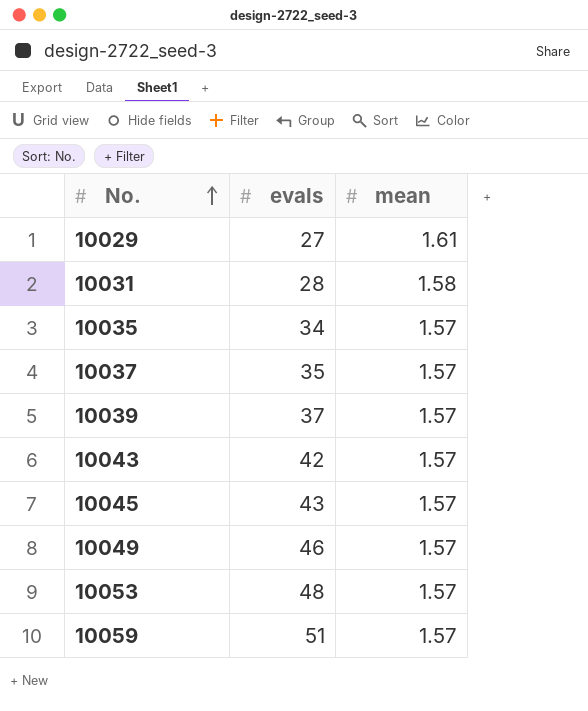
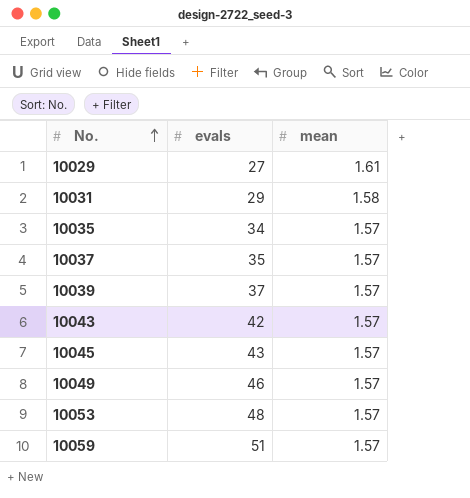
10031 | evals: 28 -> 29

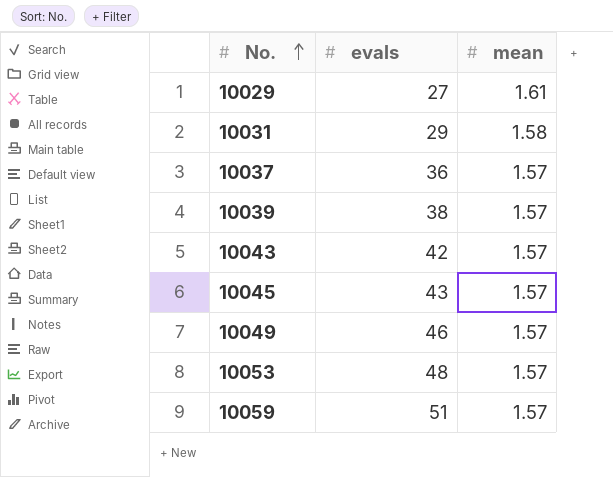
row 10035: 34 | 1.57 -> none
10037 | evals: 35 -> 36
10039 | evals: 37 -> 38

